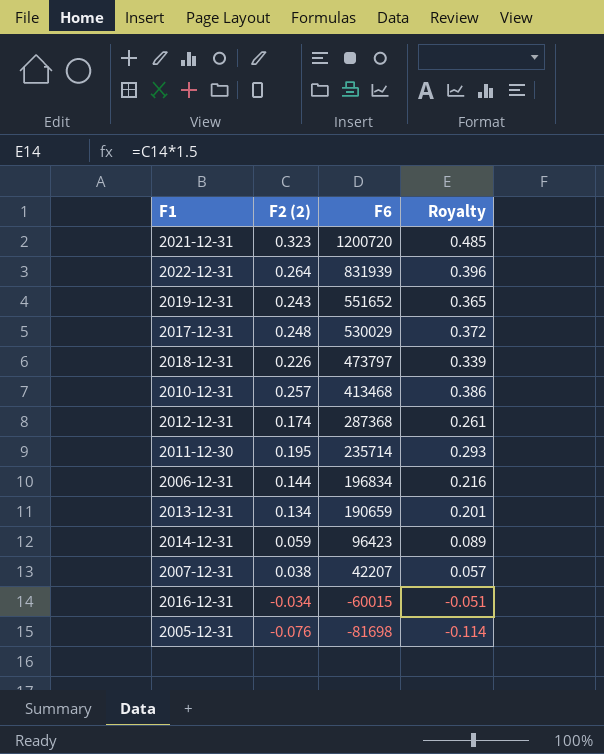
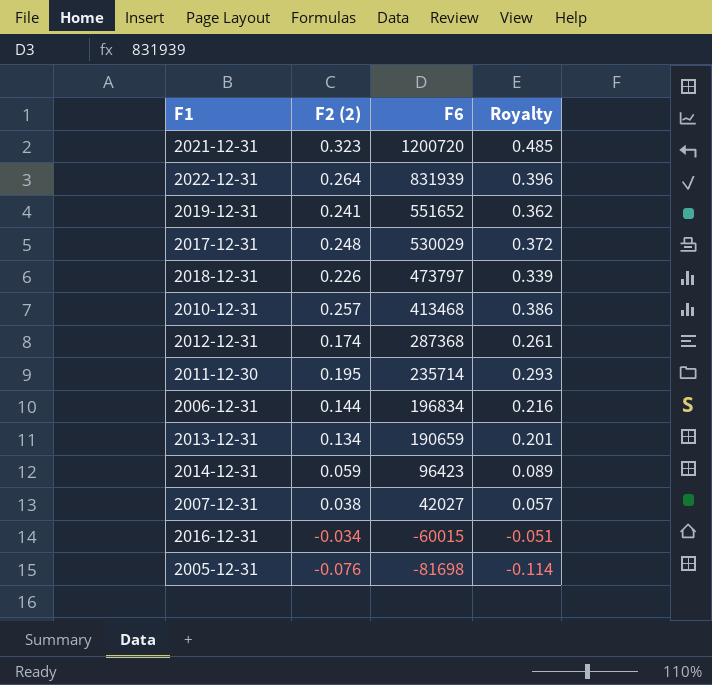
2019-12-31 | F2 (2): 0.243 -> 0.241
2019-12-31 | Royalty: 0.365 -> 0.362
2007-12-31 | F6: 42207 -> 42027

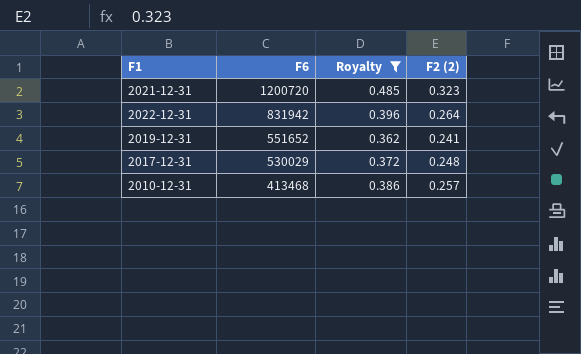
filter: none -> Royalty >= 0.362
column F2 (2) | position: 2 -> 4
2022-12-31 | F6: 831939 -> 831942

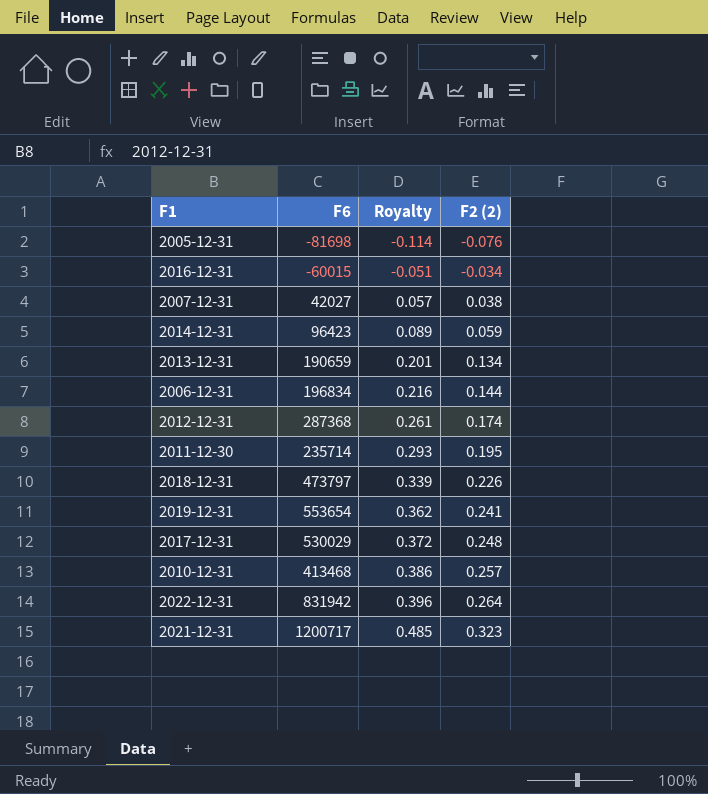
filter: Royalty >= 0.362 -> none
row order: F6 descending -> Royalty ascending
2019-12-31 | F6: 551652 -> 553654
2021-12-31 | F6: 1200720 -> 1200717

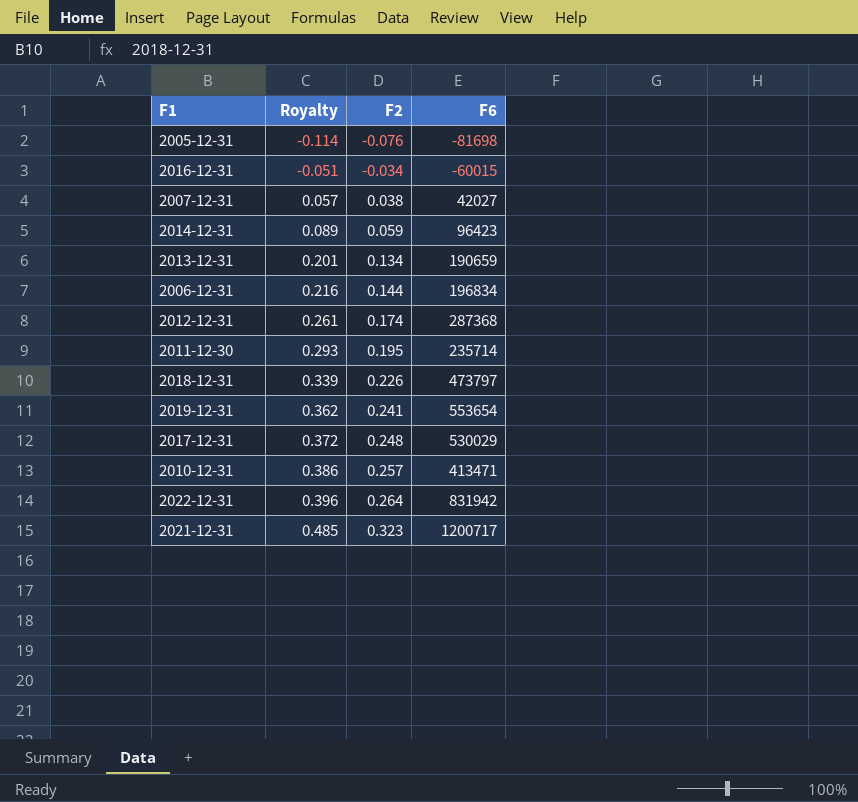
column name: F2 (2) -> F2
column F6 | position: 2 -> 4
2010-12-31 | F6: 413468 -> 413471

